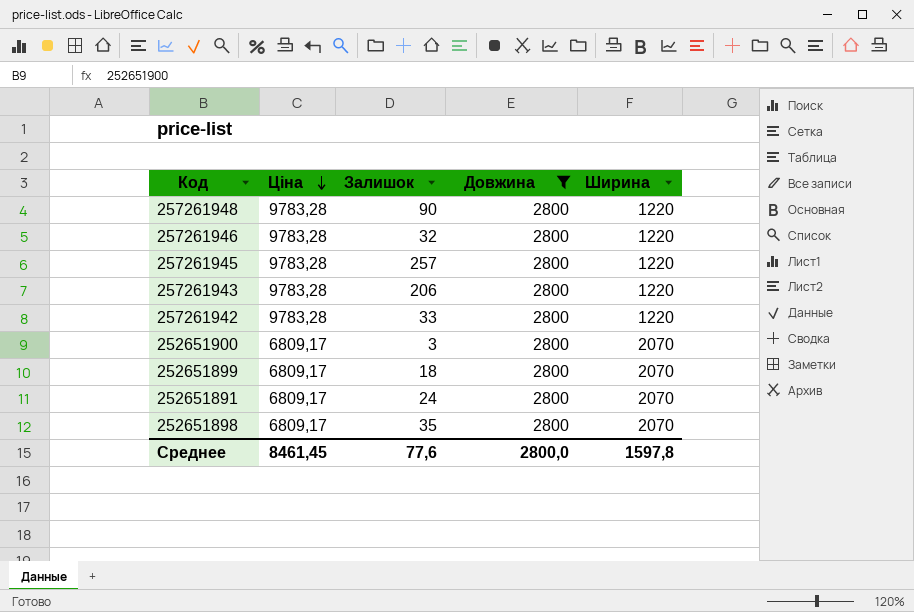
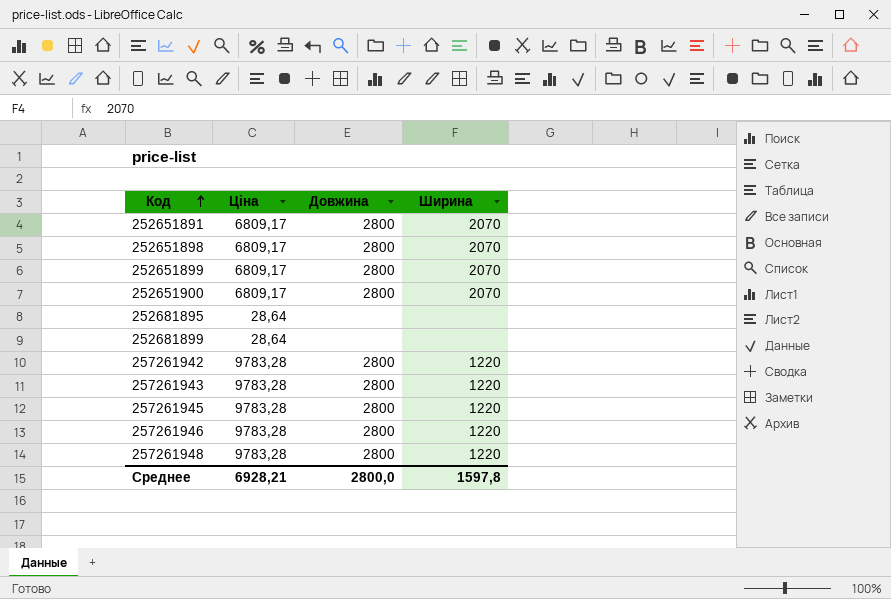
filter: Довжина = 2800 -> none
row order: Ціна descending -> Код ascending
column Залишок | position: 3 -> none
Среднее | Ціна: 8461,45 -> 6928,21

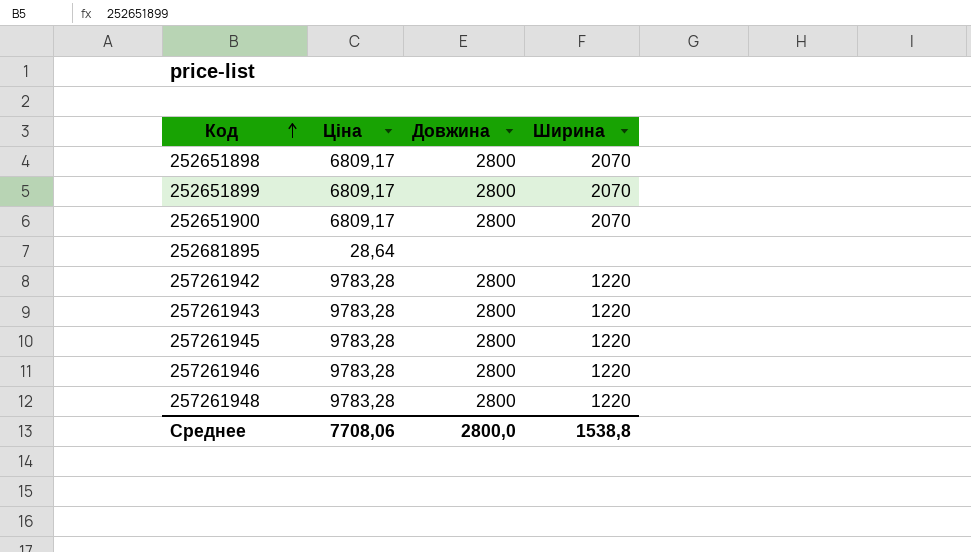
row 252651891: 6809,17 | 2800 | 2070 -> none
row 252681899: 28,64 | none | none -> none
Среднее | Ціна: 6928,21 -> 7708,06
Среднее | Ширина: 1597,8 -> 1538,8

